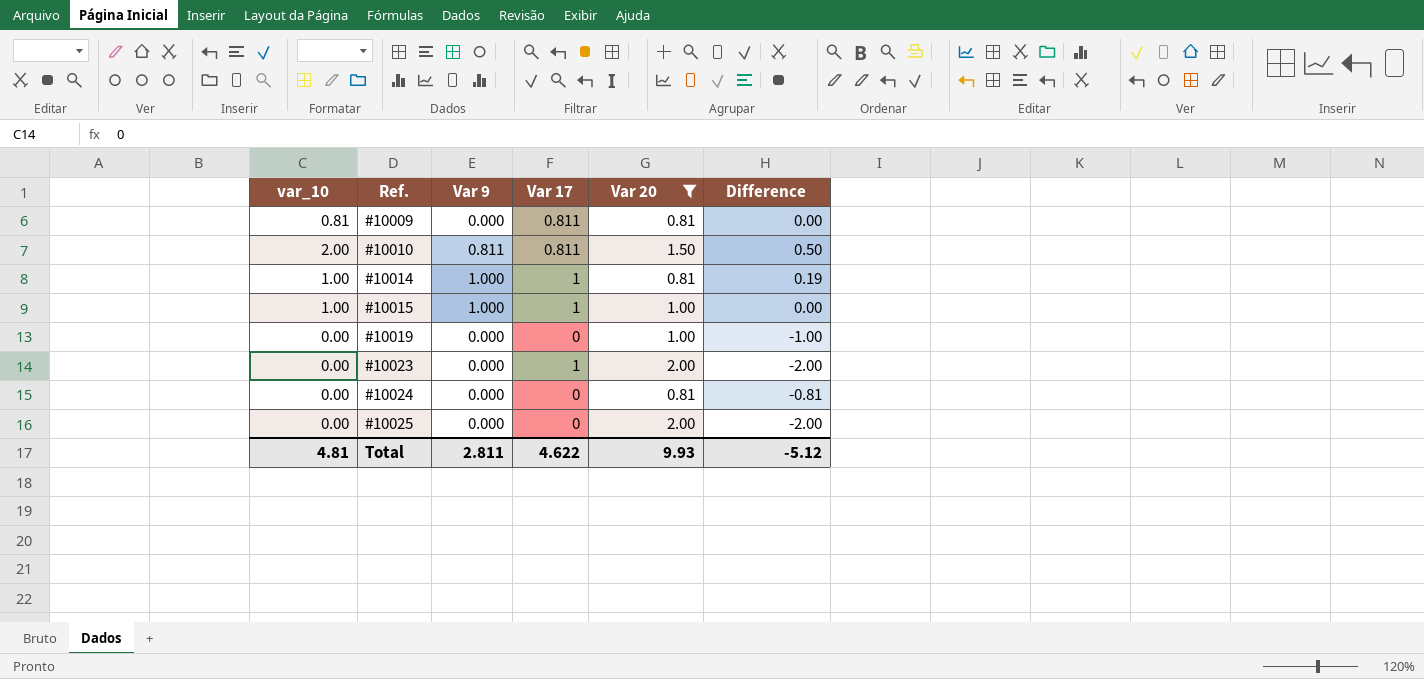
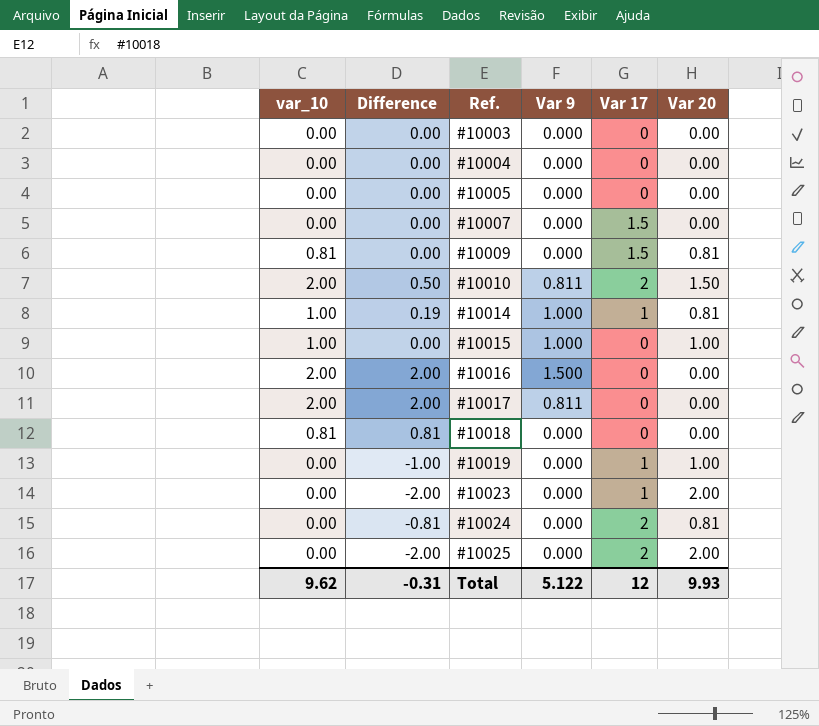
filter: Var 20 != 0.00 -> none
column Difference | position: 6 -> 2
#10009 | Var 17: 0.811 -> 1.5
#10010 | Var 17: 0.811 -> 2
#10015 | Var 17: 1 -> 0
#10019 | Var 17: 0 -> 1
#10024 | Var 17: 0 -> 2
#10025 | Var 17: 0 -> 2
Total | var_10: 4.81 -> 9.62
Total | Difference: -5.12 -> -0.31
Total | Var 9: 2.811 -> 5.122
Total | Var 17: 4.622 -> 12

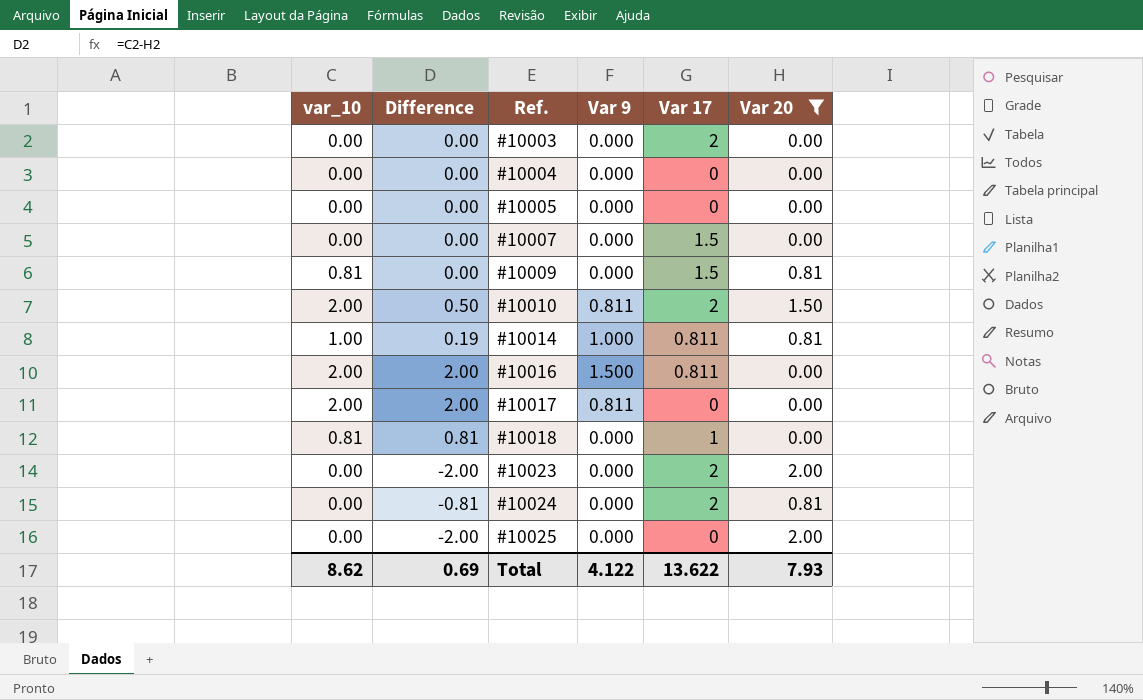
filter: none -> Var 20 != 1.00
#10003 | Var 17: 0 -> 2
#10014 | Var 17: 1 -> 0.811
#10016 | Var 17: 0 -> 0.811
#10018 | Var 17: 0 -> 1
#10023 | Var 17: 1 -> 2
#10025 | Var 17: 2 -> 0
Total | var_10: 9.62 -> 8.62
Total | Difference: -0.31 -> 0.69
Total | Var 9: 5.122 -> 4.122
Total | Var 17: 12 -> 13.622
Total | Var 20: 9.93 -> 7.93

